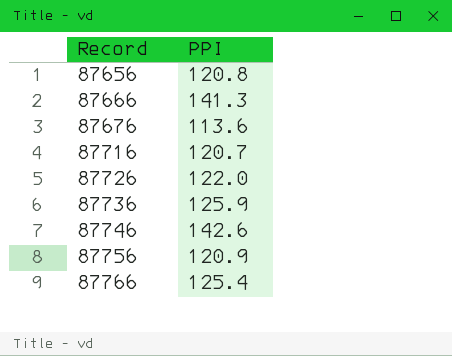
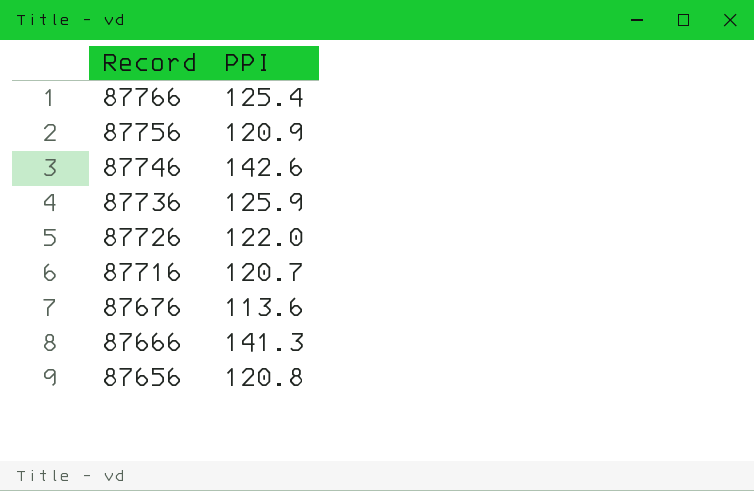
row order: Record ascending -> Record descending

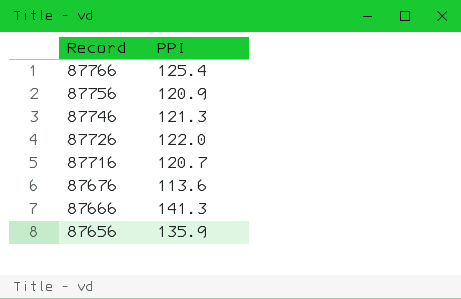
row 87736: 125.9 -> none
87746 | PPI: 142.6 -> 121.3
87656 | PPI: 120.8 -> 135.9

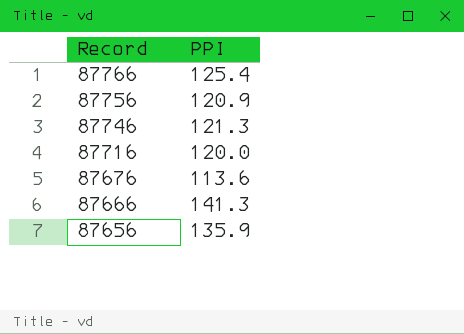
row 87726: 122.0 -> none
87716 | PPI: 120.7 -> 120.0

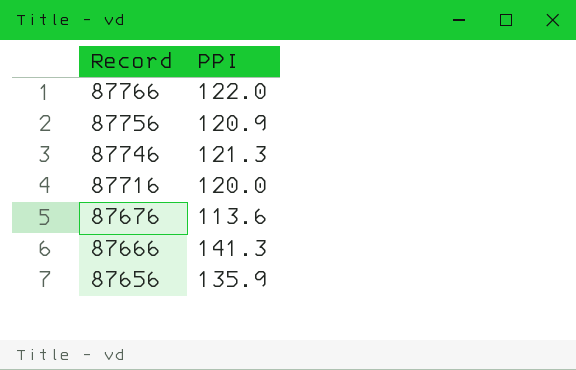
87766 | PPI: 125.4 -> 122.0

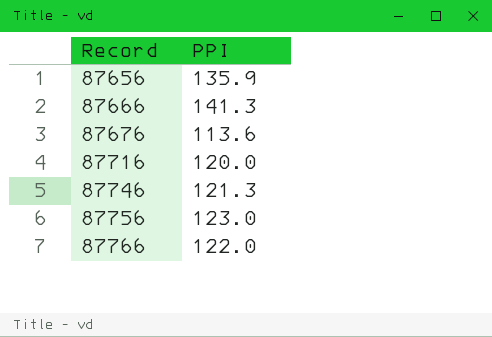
row order: Record descending -> Record ascending
87756 | PPI: 120.9 -> 123.0

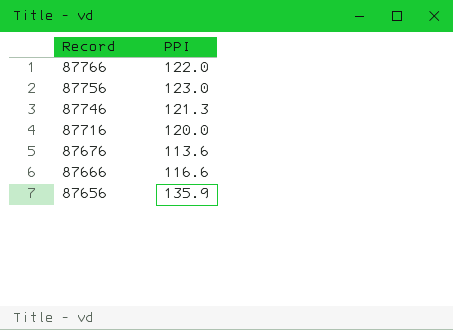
row order: Record ascending -> Record descending
87666 | PPI: 141.3 -> 116.6

